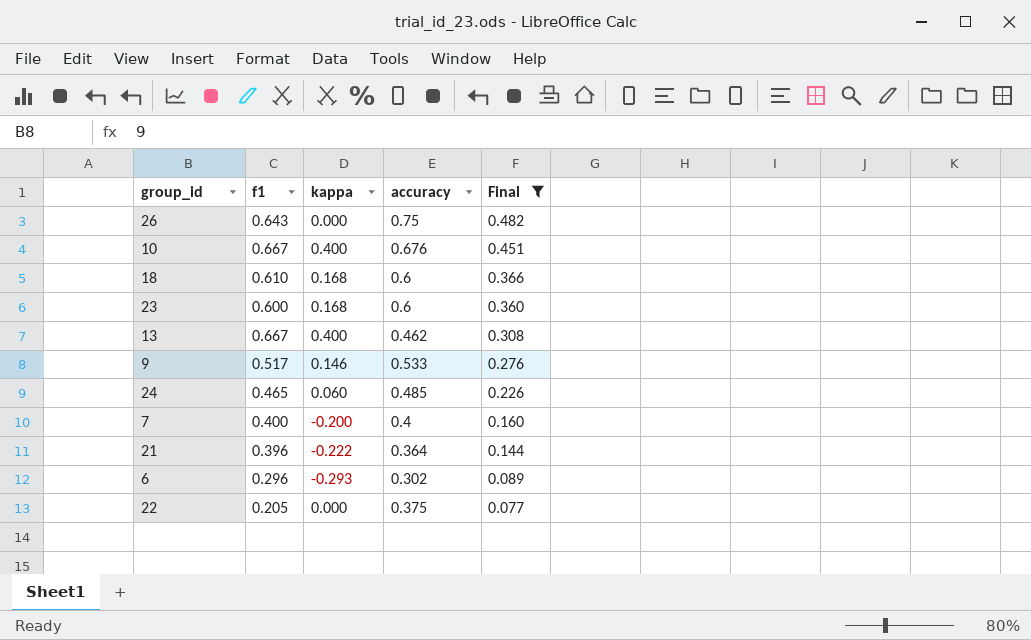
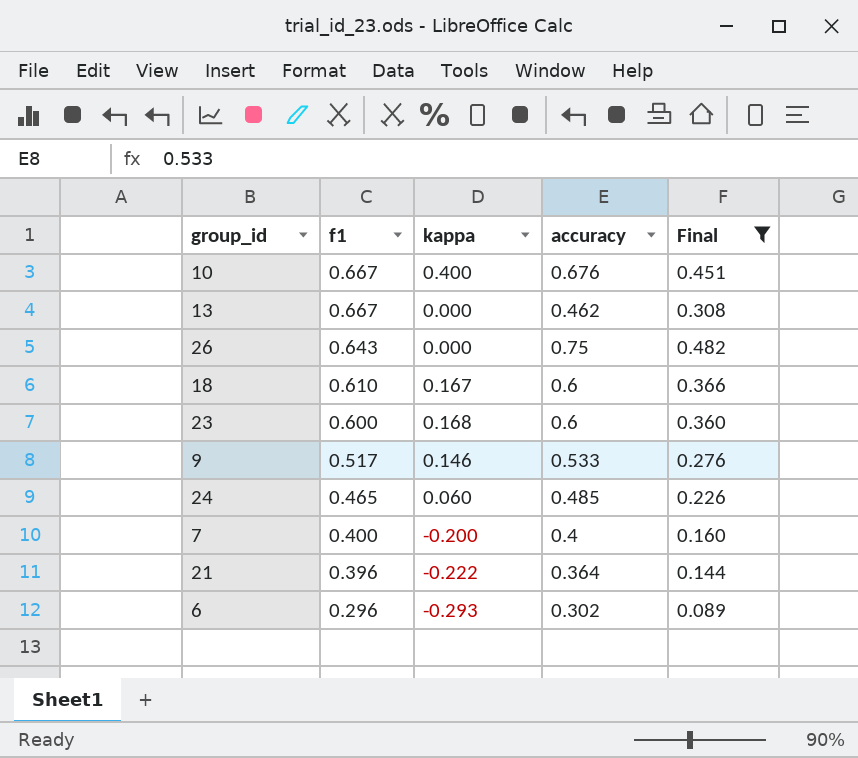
row order: Final descending -> f1 descending
row 22: 0.205 | 0.000 | 0.375 | 0.077 -> none
13 | kappa: 0.400 -> 0.000
18 | kappa: 0.168 -> 0.167

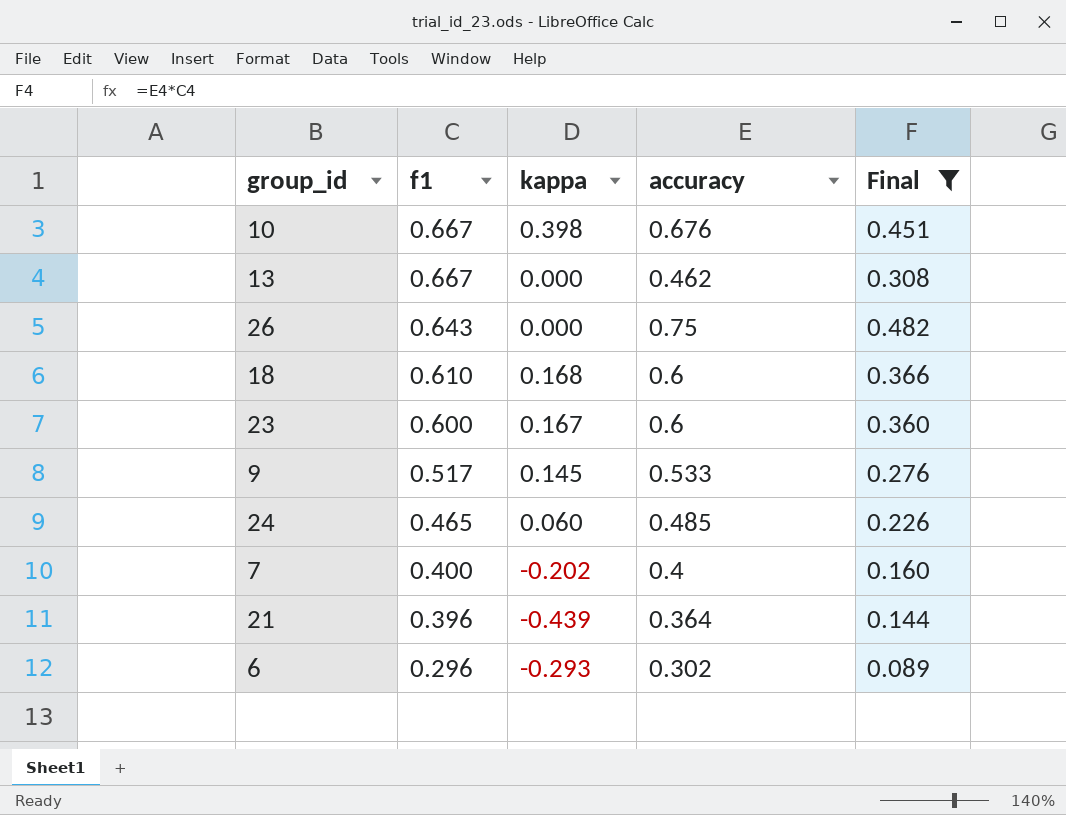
10 | kappa: 0.400 -> 0.398
18 | kappa: 0.167 -> 0.168
23 | kappa: 0.168 -> 0.167
9 | kappa: 0.146 -> 0.145
7 | kappa: -0.200 -> -0.202
21 | kappa: -0.222 -> -0.439

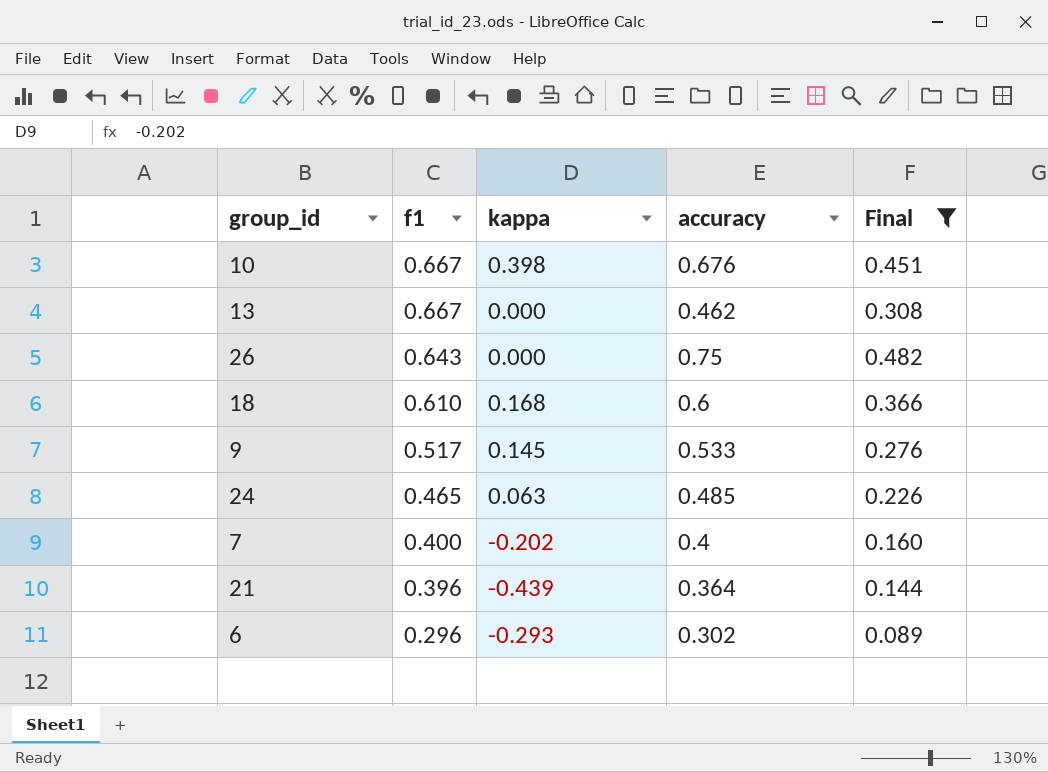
row 23: 0.600 | 0.167 | 0.6 | 0.360 -> none
24 | kappa: 0.060 -> 0.063

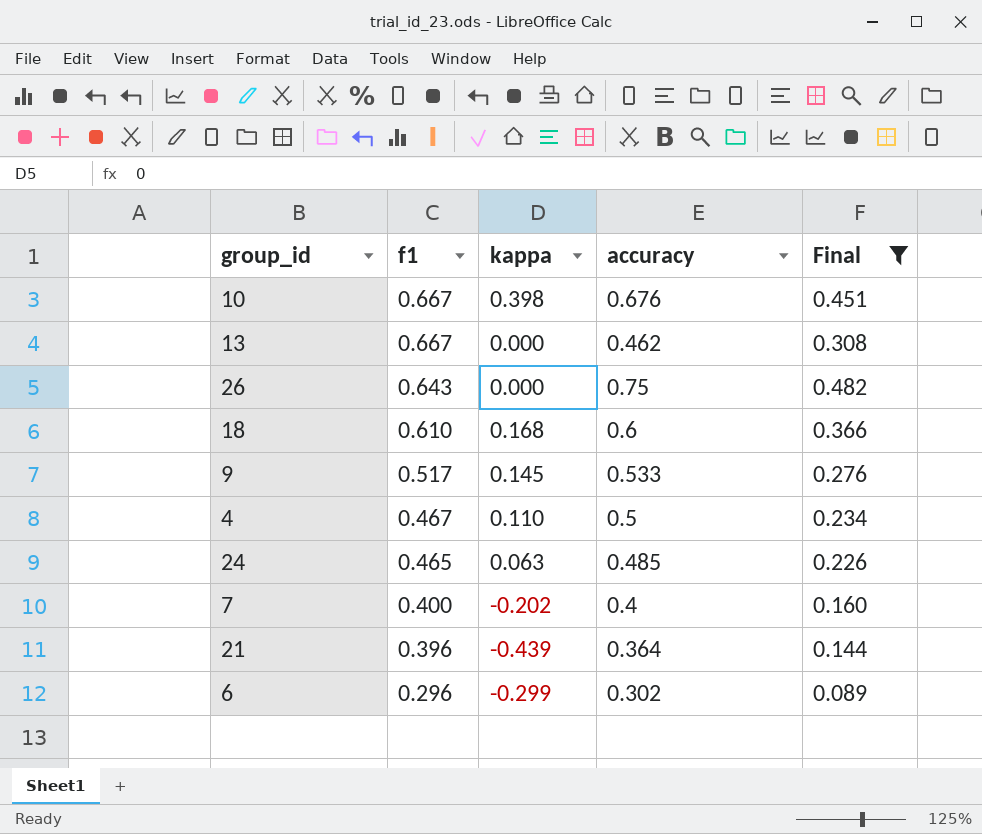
row 4: none -> 0.467 | 0.110 | 0.5 | 0.234
6 | kappa: -0.293 -> -0.299

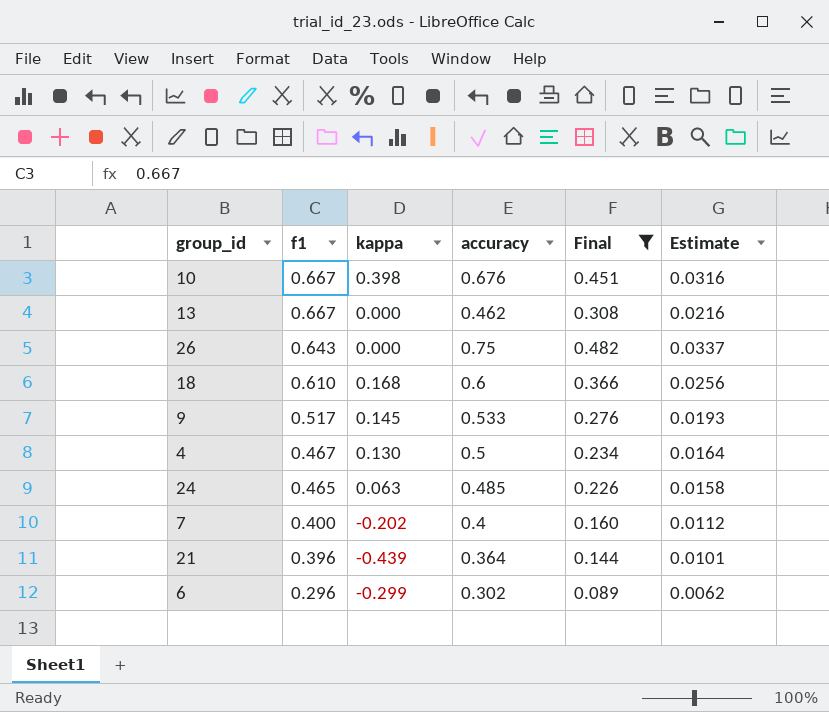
column Estimate | formula: none -> [Final] * 0.07
4 | kappa: 0.110 -> 0.130

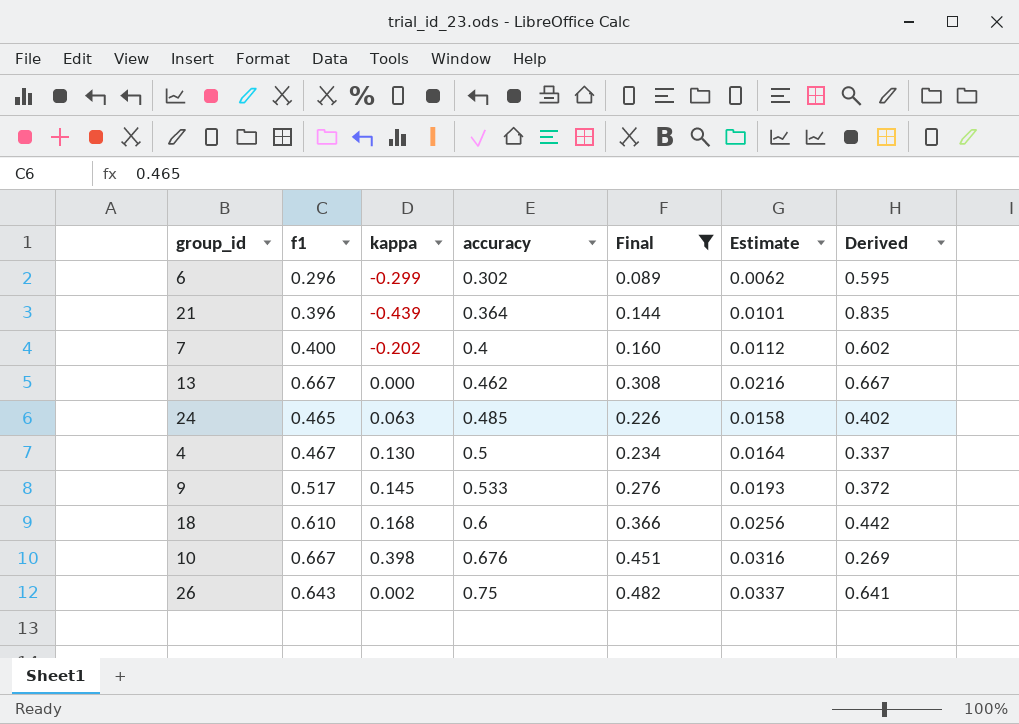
row order: f1 descending -> accuracy ascending
column Derived | formula: none -> [f1] - [kappa]
26 | kappa: 0.000 -> 0.002

